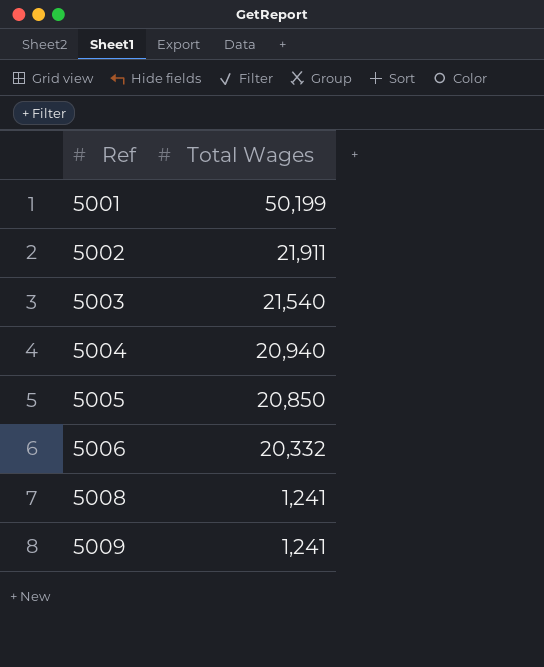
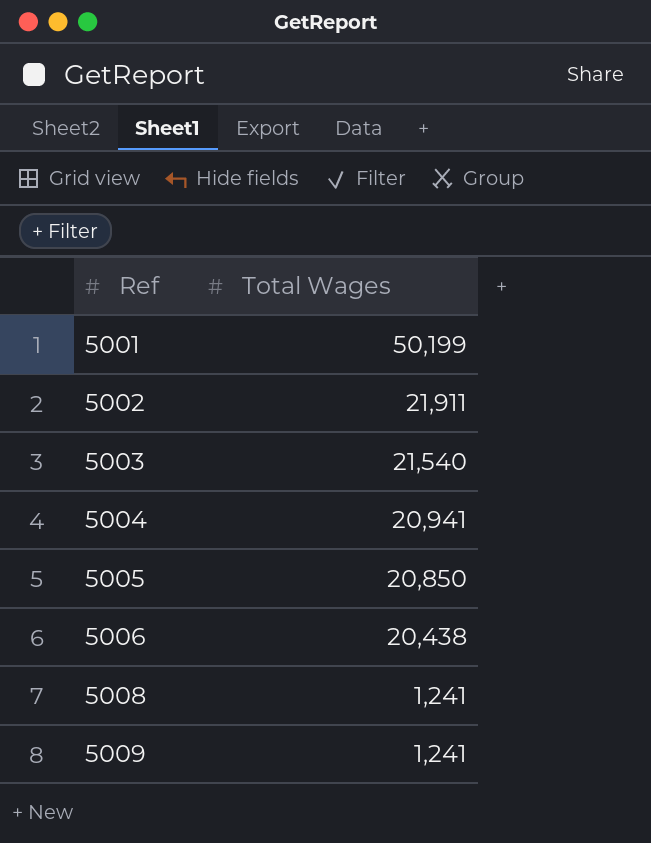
5004 | Total Wages: 20,940 -> 20,941
5006 | Total Wages: 20,332 -> 20,438

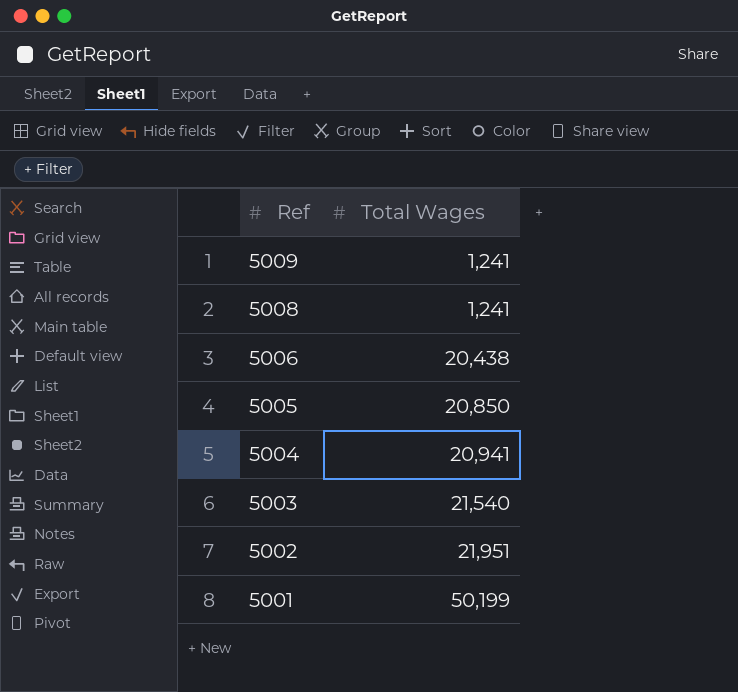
row order: Ref ascending -> Ref descending
5002 | Total Wages: 21,911 -> 21,951

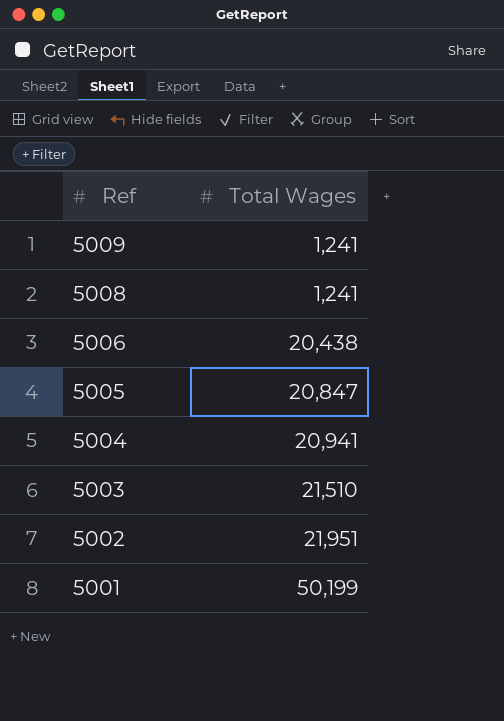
5005 | Total Wages: 20,850 -> 20,847
5003 | Total Wages: 21,540 -> 21,510

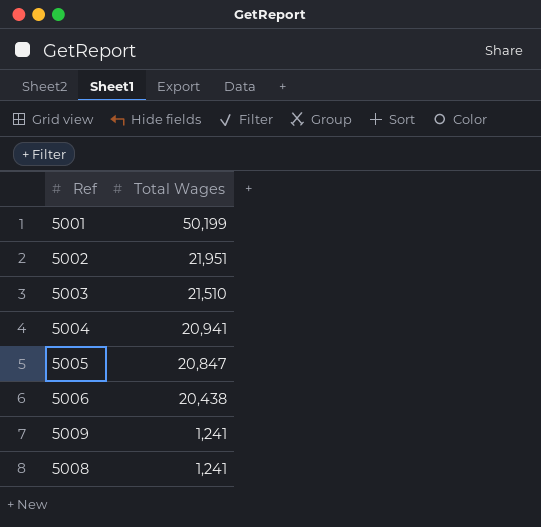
row order: Ref descending -> Total Wages descending

